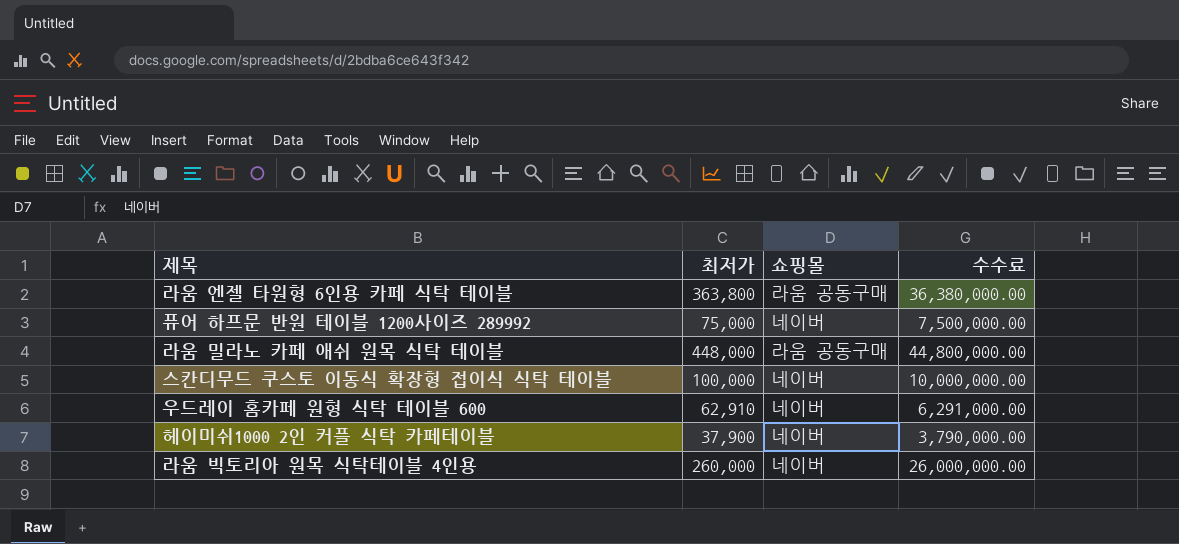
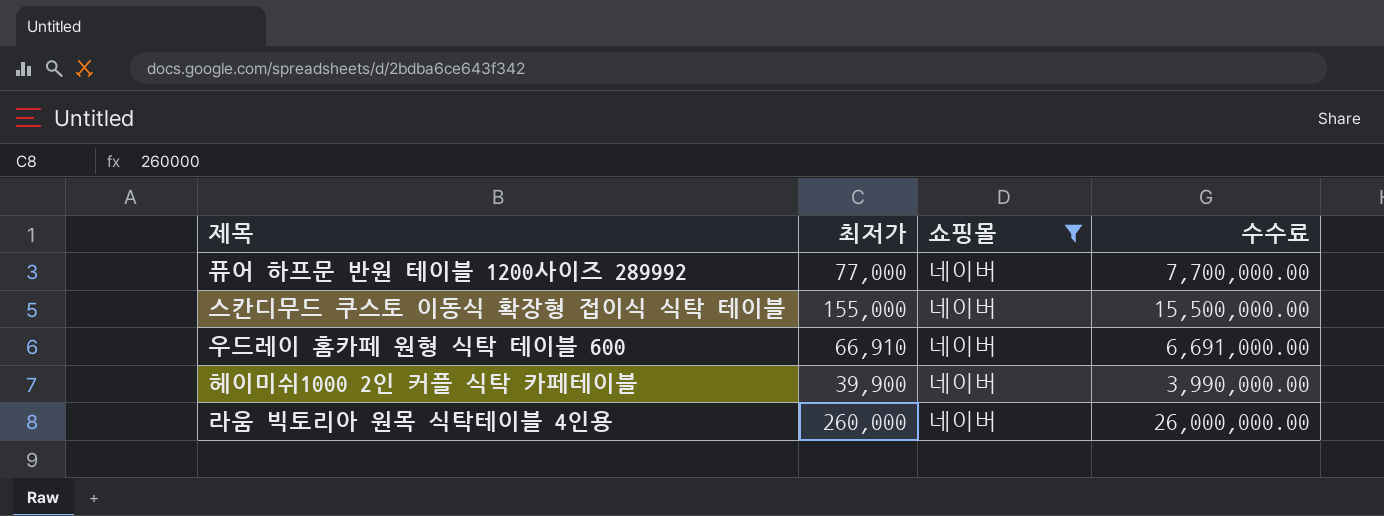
filter: none -> 쇼핑몰 = 네이버
퓨어 하프문 반원 테이블 1200사이즈 289992 | 최저가: 75,000 -> 77,000
퓨어 하프문 반원 테이블 1200사이즈 289992 | 수수료: 7,500,000.00 -> 7,700,000.00
스칸디무드 쿠스토 이동식 확장형 접이식 식탁 테이블 | 최저가: 100,000 -> 155,000
스칸디무드 쿠스토 이동식 확장형 접이식 식탁 테이블 | 수수료: 10,000,000.00 -> 15,500,000.00
우드레이 홈카페 원형 식탁 테이블 600 | 최저가: 62,910 -> 66,910
우드레이 홈카페 원형 식탁 테이블 600 | 수수료: 6,291,000.00 -> 6,691,000.00
헤이미쉬1000 2인 커플 식탁 카페테이블 | 최저가: 37,900 -> 39,900
헤이미쉬1000 2인 커플 식탁 카페테이블 | 수수료: 3,790,000.00 -> 3,990,000.00

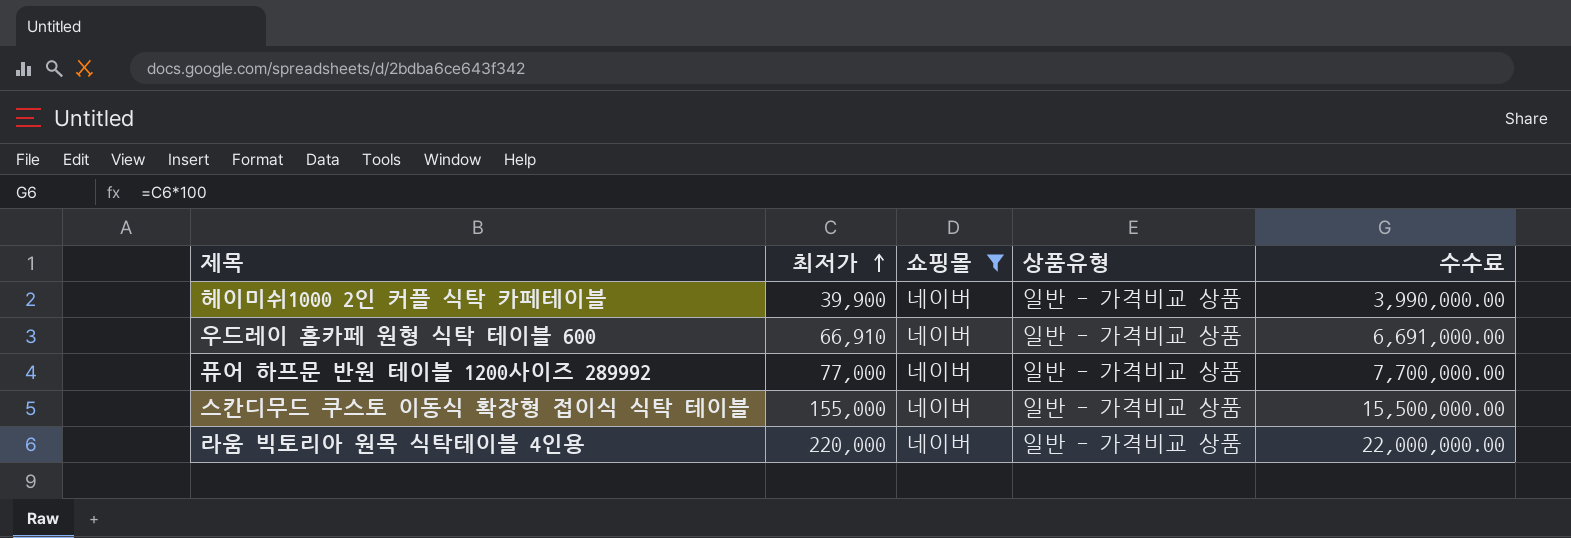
row order: none -> 최저가 ascending
column 상품유형 | position: none -> 4
라움 빅토리아 원목 식탁테이블 4인용 | 최저가: 260,000 -> 220,000
라움 빅토리아 원목 식탁테이블 4인용 | 수수료: 26,000,000.00 -> 22,000,000.00

